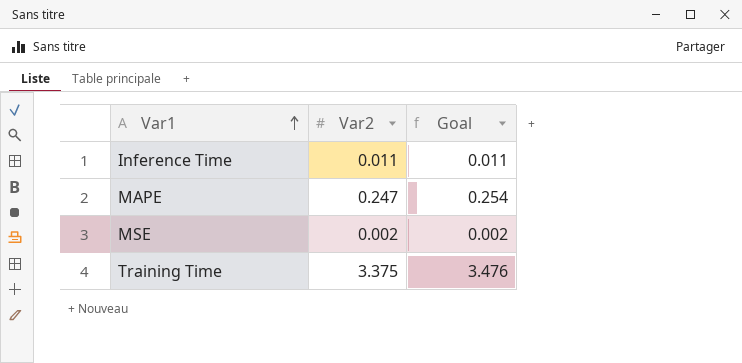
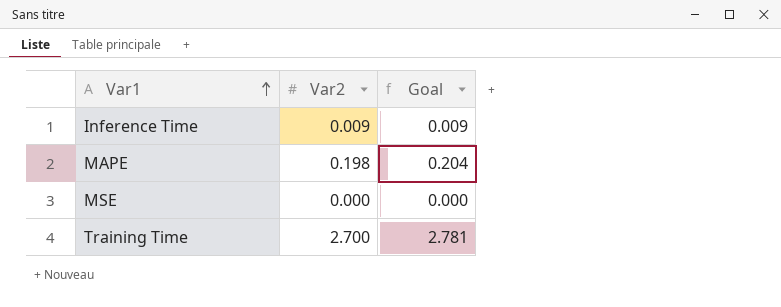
Inference Time | Var2: 0.011 -> 0.009
Inference Time | Goal: 0.011 -> 0.009
MAPE | Var2: 0.247 -> 0.198
MAPE | Goal: 0.254 -> 0.204
MSE | Var2: 0.002 -> 0.000
MSE | Goal: 0.002 -> 0.000
Training Time | Var2: 3.375 -> 2.700
Training Time | Goal: 3.476 -> 2.781

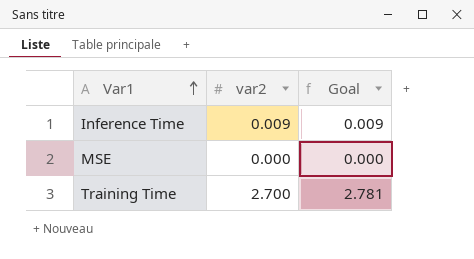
column name: Var2 -> var2
row MAPE: 0.198 | 0.204 -> none

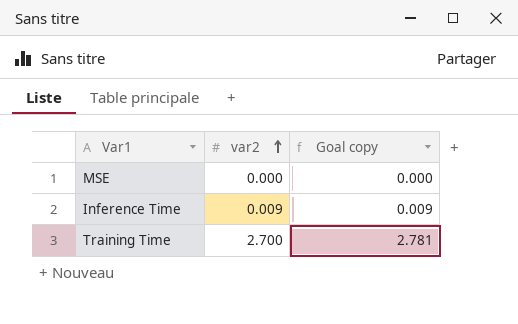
row order: Var1 ascending -> var2 ascending
column name: Goal -> Goal copy

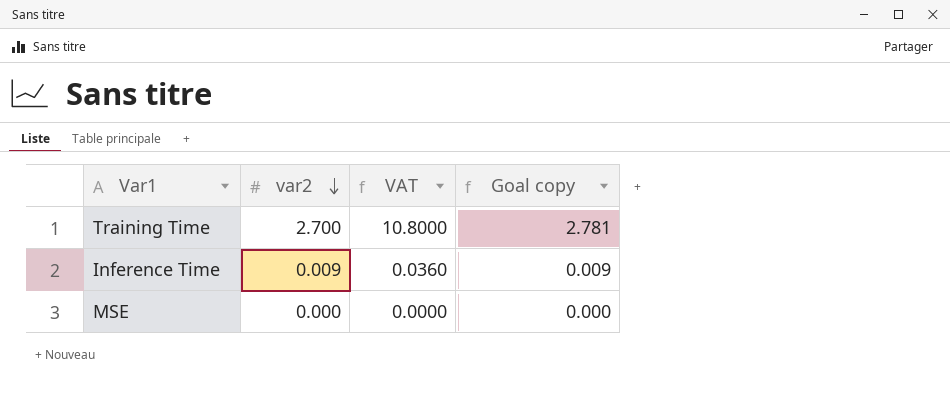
row order: var2 ascending -> var2 descending
column VAT | formula: none -> [var2] * 4

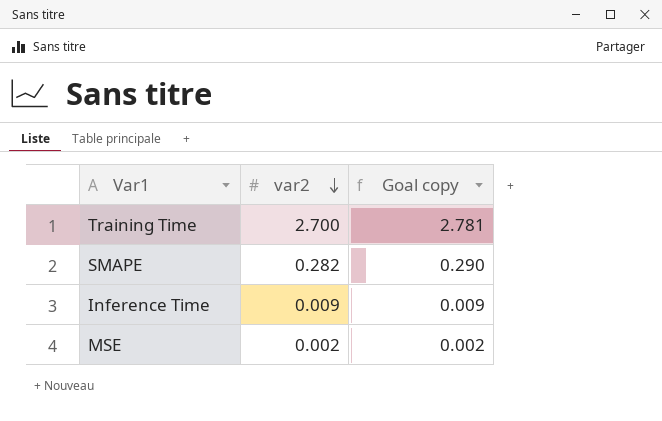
column VAT | formula: [var2] * 4 -> none
row SMAPE: none -> 0.282 | 0.290
MSE | var2: 0.000 -> 0.002
MSE | Goal copy: 0.000 -> 0.002

